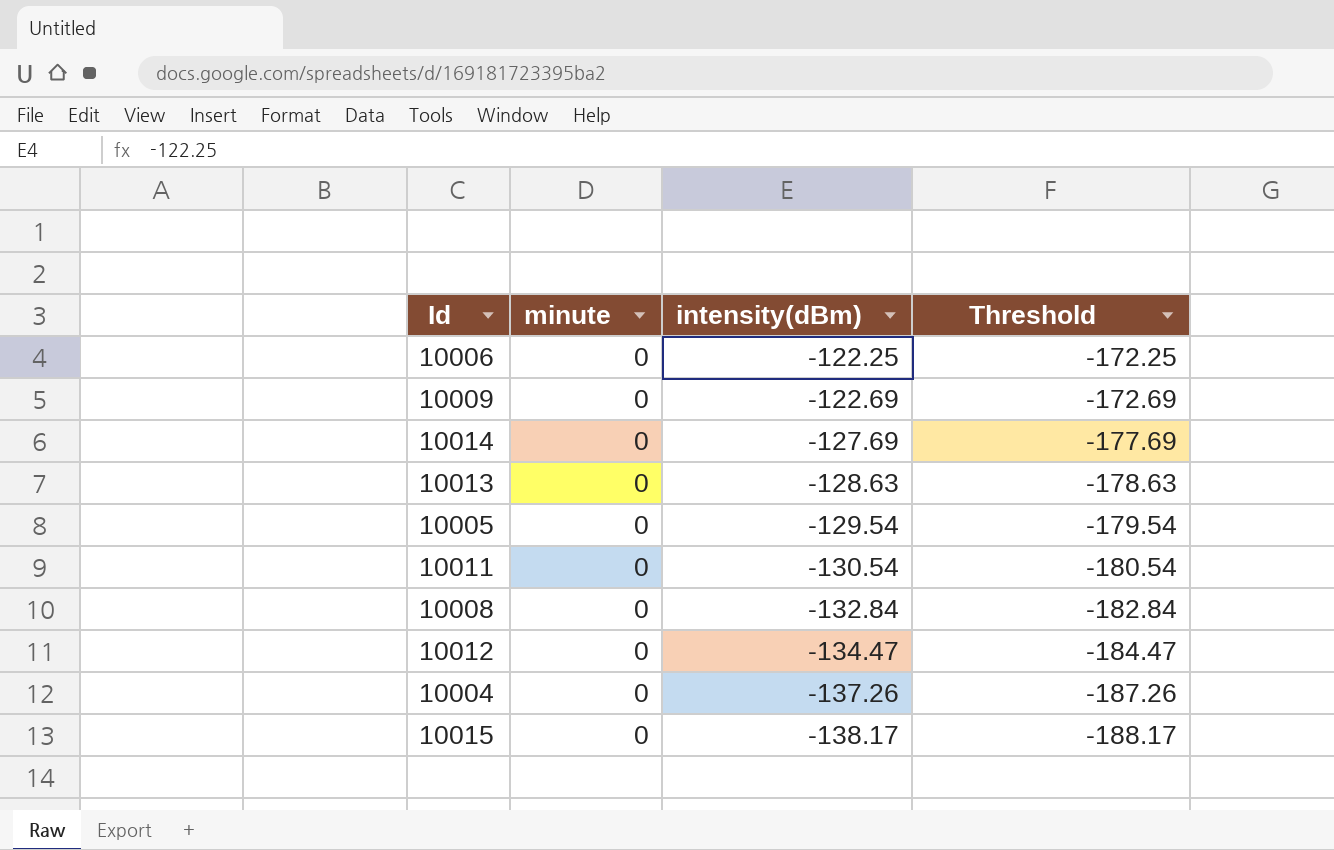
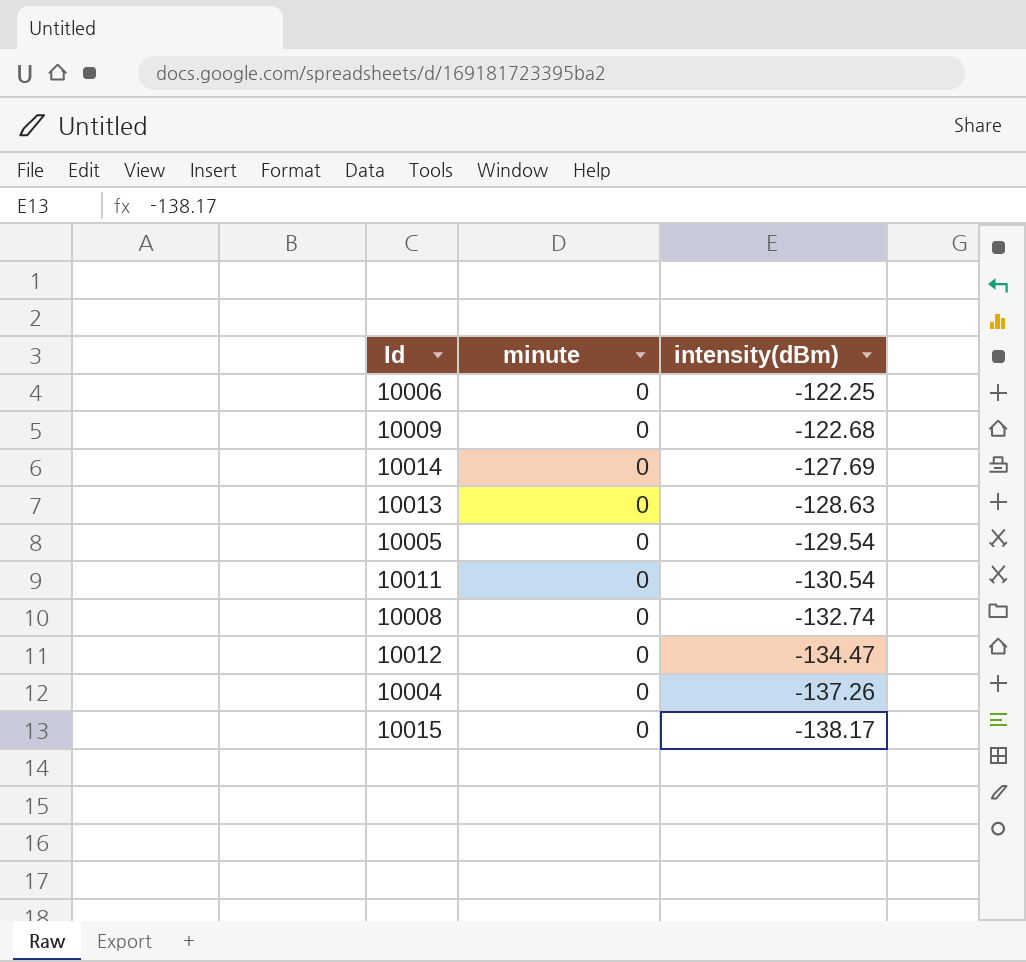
column Threshold | formula: [intensity(dBm)] - 50 -> none
10009 | intensity(dBm): -122.69 -> -122.68
10008 | intensity(dBm): -132.84 -> -132.74

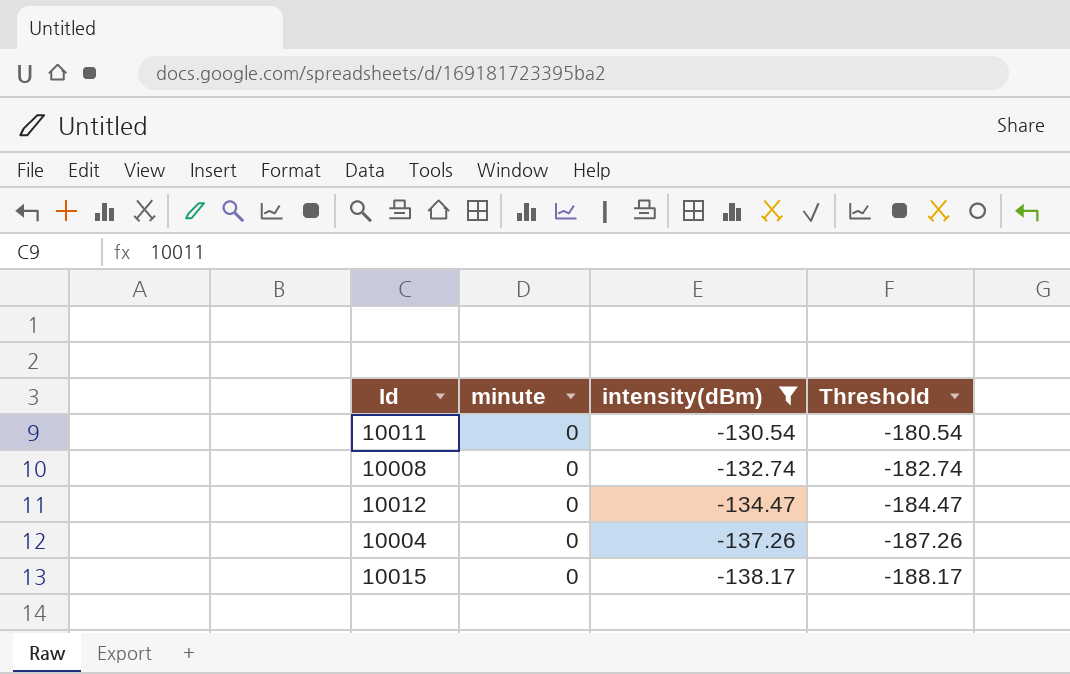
filter: none -> intensity(dBm) <= -130.54
column Threshold | formula: none -> [intensity(dBm)] - 50

